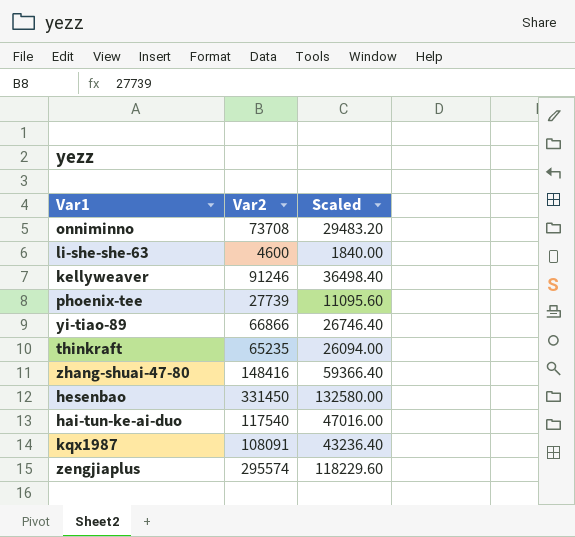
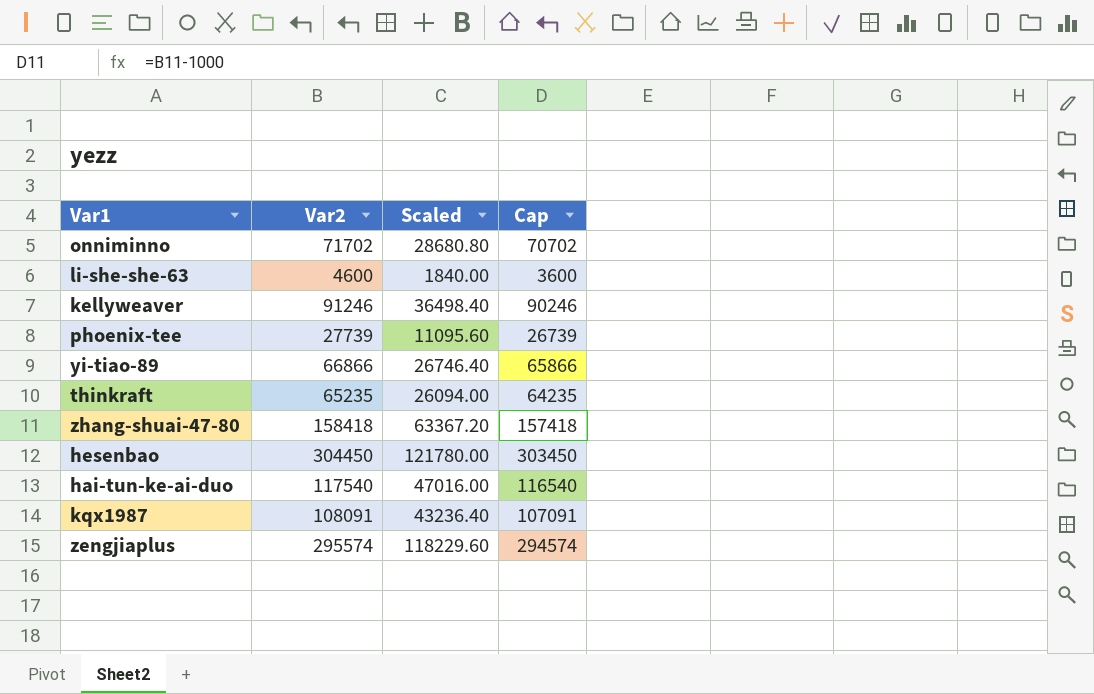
column Cap | formula: none -> [Var2] - 1000
onniminno | Var2: 73708 -> 71702
onniminno | Scaled: 29483.20 -> 28680.80
zhang-shuai-47-80 | Var2: 148416 -> 158418
zhang-shuai-47-80 | Scaled: 59366.40 -> 63367.20
hesenbao | Var2: 331450 -> 304450
hesenbao | Scaled: 132580.00 -> 121780.00

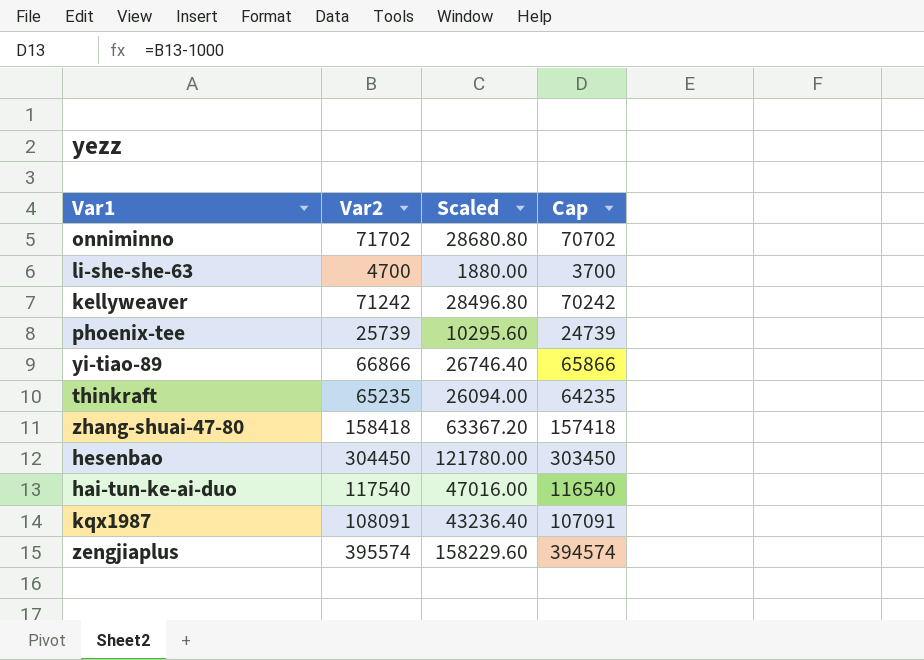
li-she-she-63 | Var2: 4600 -> 4700
li-she-she-63 | Scaled: 1840.00 -> 1880.00
li-she-she-63 | Cap: 3600 -> 3700
kellyweaver | Var2: 91246 -> 71242
kellyweaver | Scaled: 36498.40 -> 28496.80
kellyweaver | Cap: 90246 -> 70242
phoenix-tee | Var2: 27739 -> 25739
phoenix-tee | Scaled: 11095.60 -> 10295.60
phoenix-tee | Cap: 26739 -> 24739
zengjiaplus | Var2: 295574 -> 395574
zengjiaplus | Scaled: 118229.60 -> 158229.60
zengjiaplus | Cap: 294574 -> 394574

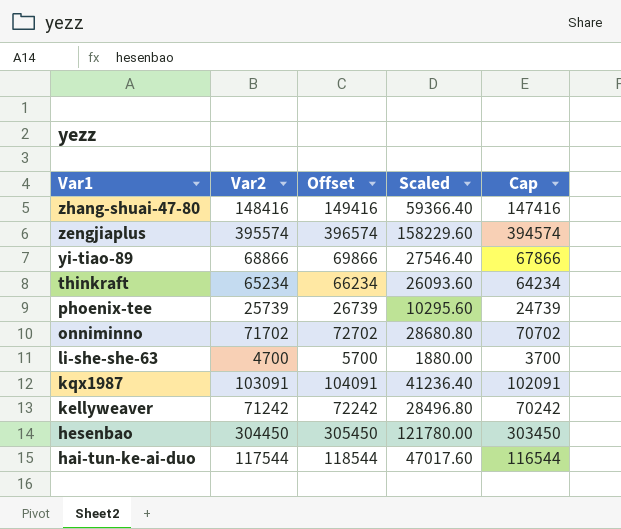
row order: none -> Var1 descending
column Offset | formula: none -> [Var2] + 1000
zhang-shuai-47-80 | Var2: 158418 -> 148416
zhang-shuai-47-80 | Scaled: 63367.20 -> 59366.40
zhang-shuai-47-80 | Cap: 157418 -> 147416
yi-tiao-89 | Var2: 66866 -> 68866
yi-tiao-89 | Scaled: 26746.40 -> 27546.40
yi-tiao-89 | Cap: 65866 -> 67866
thinkraft | Var2: 65235 -> 65234
thinkraft | Scaled: 26094.00 -> 26093.60
thinkraft | Cap: 64235 -> 64234
kqx1987 | Var2: 108091 -> 103091
kqx1987 | Scaled: 43236.40 -> 41236.40
kqx1987 | Cap: 107091 -> 102091
hai-tun-ke-ai-duo | Var2: 117540 -> 117544
hai-tun-ke-ai-duo | Scaled: 47016.00 -> 47017.60
hai-tun-ke-ai-duo | Cap: 116540 -> 116544

